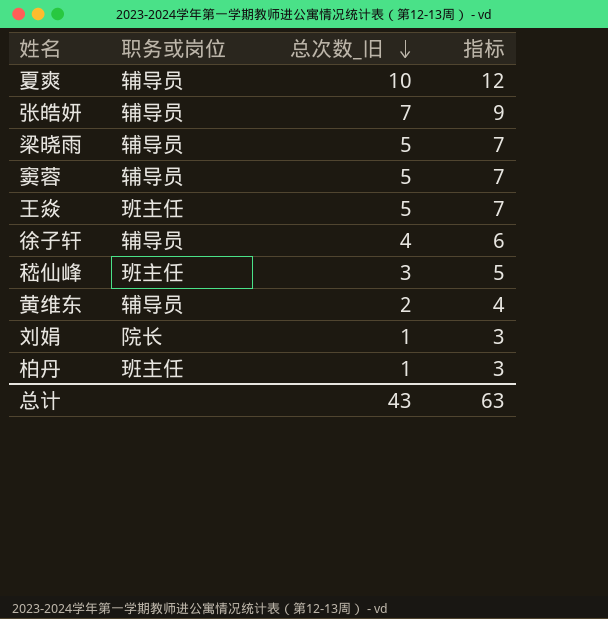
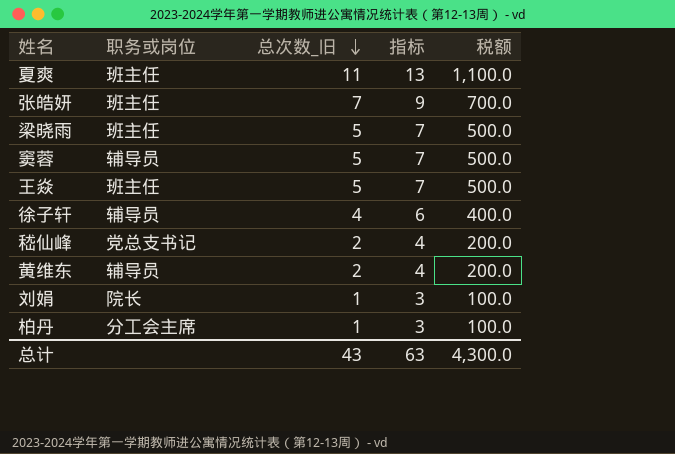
column 税额 | formula: none -> [总次数_旧] * 100
夏爽 | 职务或岗位: 辅导员 -> 班主任
夏爽 | 总次数_旧: 10 -> 11
夏爽 | 指标: 12 -> 13
张皓妍 | 职务或岗位: 辅导员 -> 班主任
梁晓雨 | 职务或岗位: 辅导员 -> 班主任
嵇仙峰 | 职务或岗位: 班主任 -> 党总支书记
嵇仙峰 | 总次数_旧: 3 -> 2
嵇仙峰 | 指标: 5 -> 4
柏丹 | 职务或岗位: 班主任 -> 分工会主席

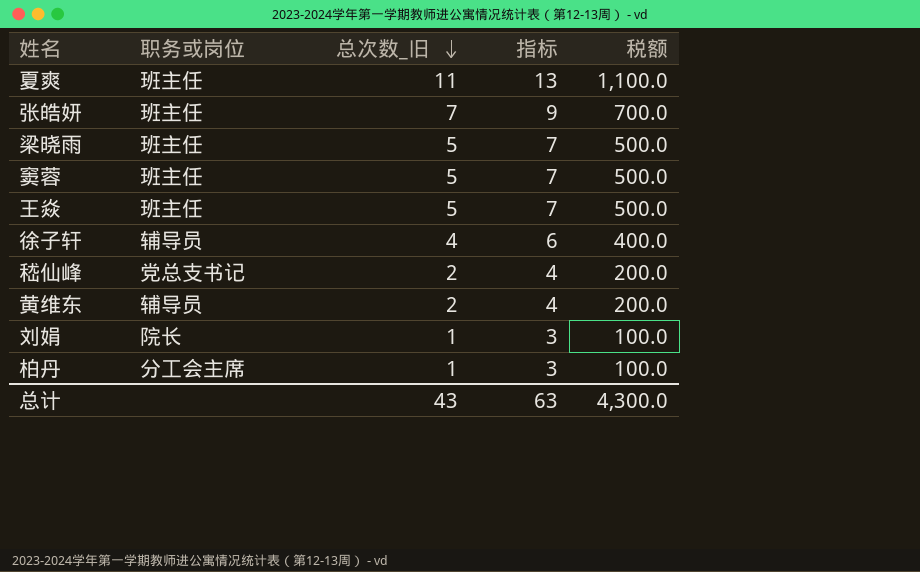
窦蓉 | 职务或岗位: 辅导员 -> 班主任

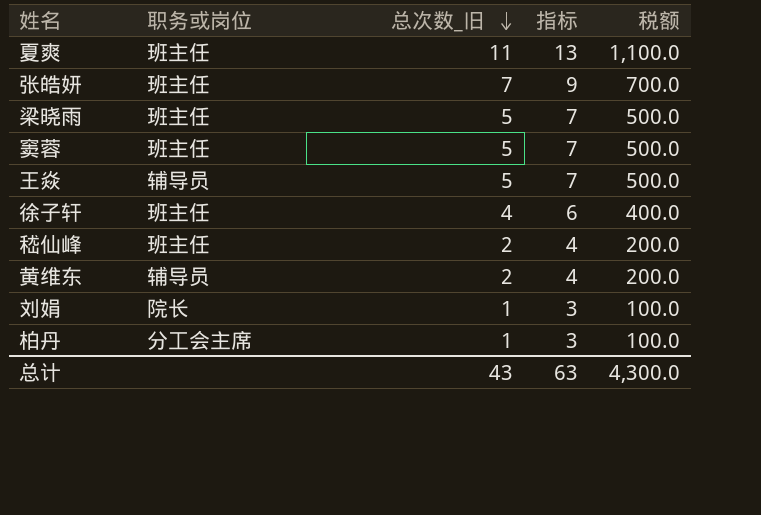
王焱 | 职务或岗位: 班主任 -> 辅导员
徐子轩 | 职务或岗位: 辅导员 -> 班主任
嵇仙峰 | 职务或岗位: 党总支书记 -> 班主任

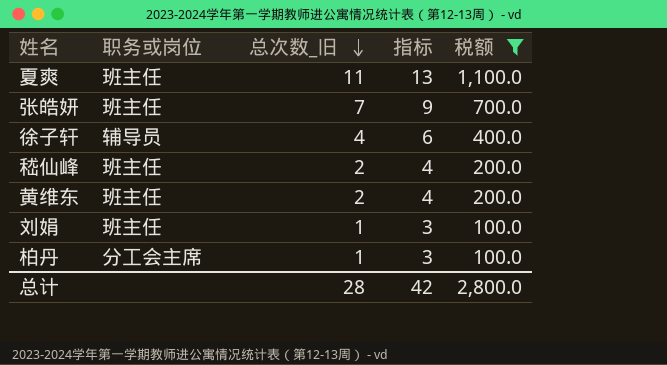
filter: none -> 税额 != 500.0
徐子轩 | 职务或岗位: 班主任 -> 辅导员
黄维东 | 职务或岗位: 辅导员 -> 班主任
刘娟 | 职务或岗位: 院长 -> 班主任
总计 | 总次数_旧: 43 -> 28
总计 | 指标: 63 -> 42
总计 | 税额: 4,300.0 -> 2,800.0

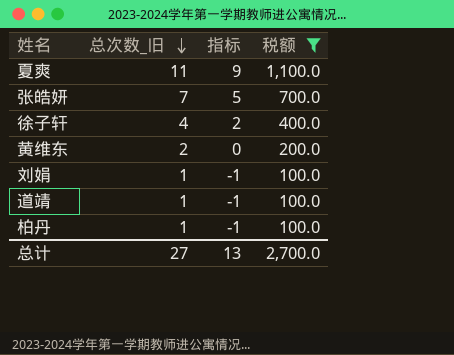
column 职务或岗位 | position: 2 -> none
column 指标 | formula: [总次数_旧] + 2 -> [总次数_旧] - 2
row 嵇仙峰: 班主任 | 2 | 4 | 200.0 -> none
row 道靖: none -> 1 | -1 | 100.0
总计 | 总次数_旧: 28 -> 27
总计 | 指标: 42 -> 13
总计 | 税额: 2,800.0 -> 2,700.0

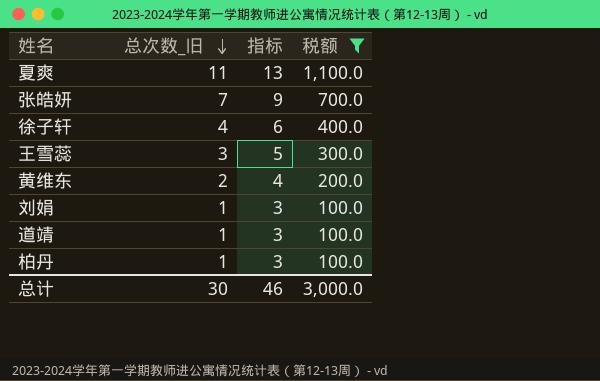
column 指标 | formula: [总次数_旧] - 2 -> [总次数_旧] + 2
row 王雪蕊: none -> 3 | 5 | 300.0
总计 | 总次数_旧: 27 -> 30
总计 | 指标: 13 -> 46
总计 | 税额: 2,700.0 -> 3,000.0

